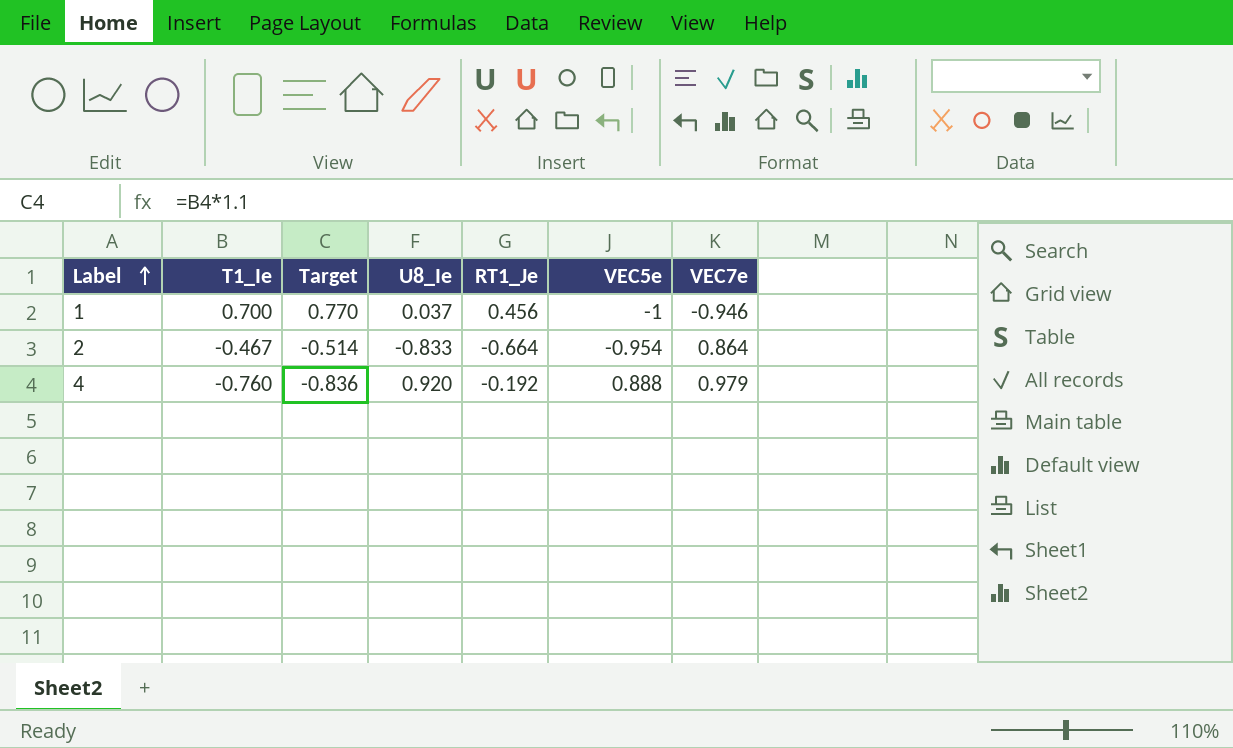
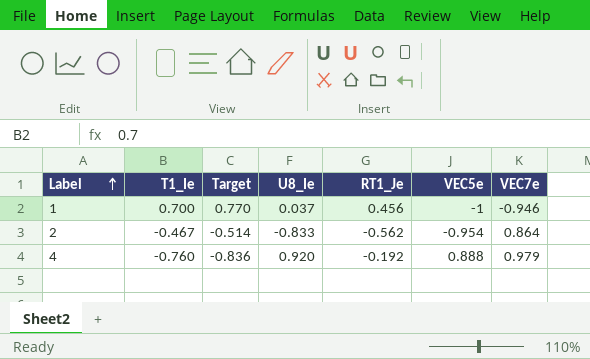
2 | RT1_Je: -0.664 -> -0.562

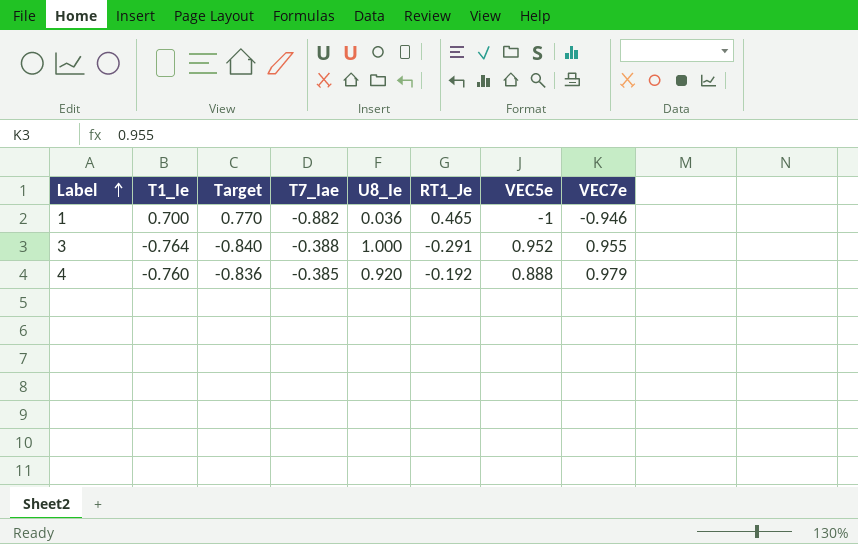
column T7_Iae | position: none -> 4
row 2: -0.467 | -0.514 | -0.833 | -0.562 | -0.954 | 0.864 -> none
1 | U8_Ie: 0.037 -> 0.036
1 | RT1_Je: 0.456 -> 0.465
row 3: none -> -0.764 | -0.840 | -0.388 | 1.000 | -0.291 | 0.952 | 0.955

